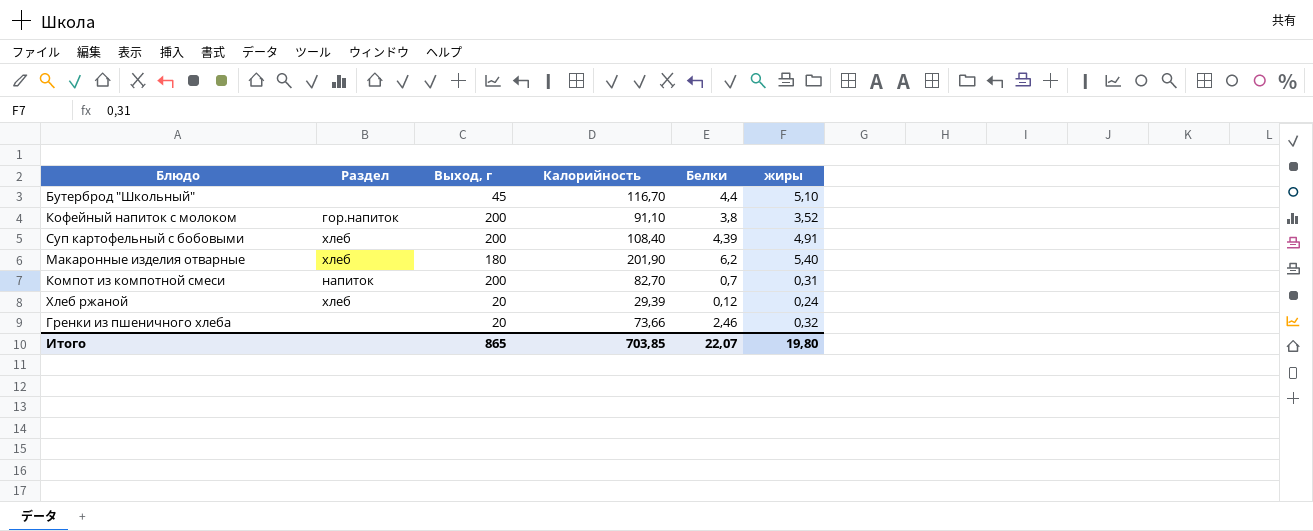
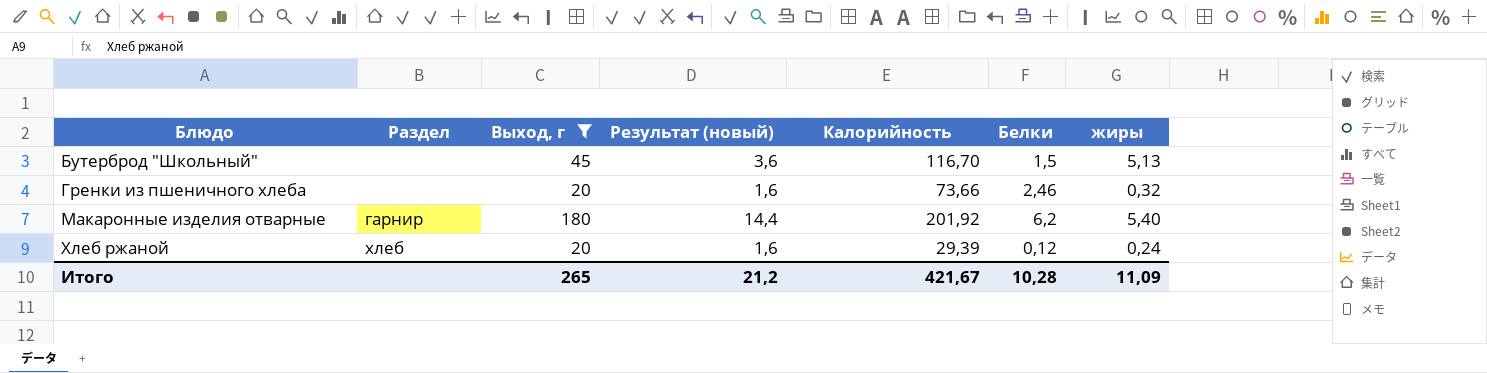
filter: none -> Выход, г != 200
row order: none -> Блюдо ascending
column Результат (новый) | formula: none -> [Выход, г] * 0,08
Бутерброд "Школьный" | Белки: 4,4 -> 1,5
Бутерброд "Школьный" | жиры: 5,10 -> 5,13
Макаронные изделия отварные | Раздел: хлеб -> гарнир
Макаронные изделия отварные | Калорийность: 201,90 -> 201,92
Итого | Выход, г: 865 -> 265
Итого | Калорийность: 703,85 -> 421,67
Итого | Белки: 22,07 -> 10,28
Итого | жиры: 19,80 -> 11,09

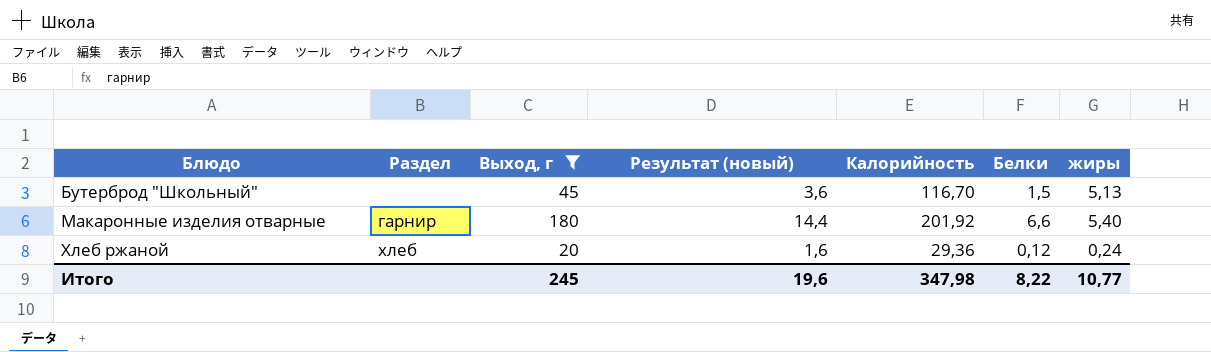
row Гренки из пшеничного хлеба: none | 20 | 1,6 | 73,66 | 2,46 | 0,32 -> none
Макаронные изделия отварные | Белки: 6,2 -> 6,6
Хлеб ржаной | Калорийность: 29,39 -> 29,36
Итого | Выход, г: 265 -> 245
Итого | Результат (новый): 21,2 -> 19,6
Итого | Калорийность: 421,67 -> 347,98
Итого | Белки: 10,28 -> 8,22
Итого | жиры: 11,09 -> 10,77

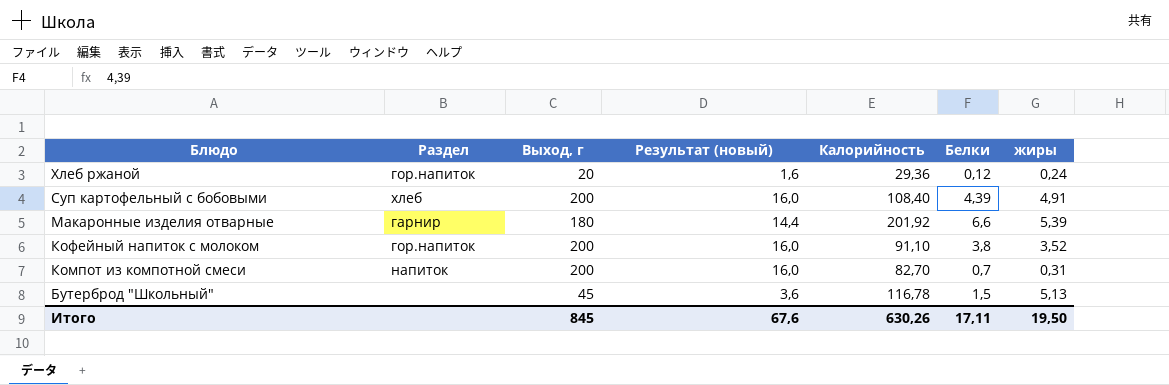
filter: Выход, г != 200 -> none
row order: Блюдо ascending -> Блюдо descending
Хлеб ржаной | Раздел: хлеб -> гор.напиток
Макаронные изделия отварные | жиры: 5,40 -> 5,39
Бутерброд "Школьный" | Калорийность: 116,70 -> 116,78
Итого | Выход, г: 245 -> 845
Итого | Результат (новый): 19,6 -> 67,6
Итого | Калорийность: 347,98 -> 630,26
Итого | Белки: 8,22 -> 17,11
Итого | жиры: 10,77 -> 19,50

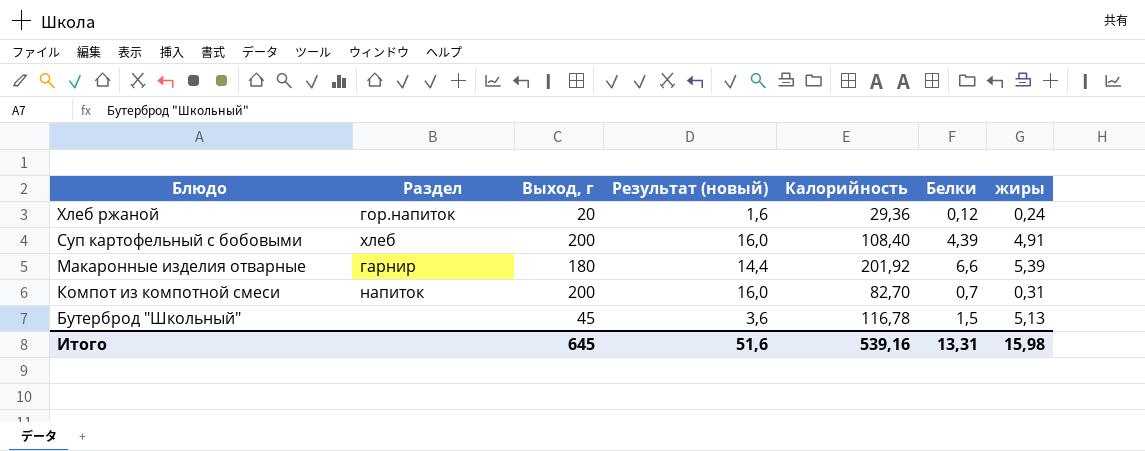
row Кофейный напиток с молоком: гор.напиток | 200 | 16,0 | 91,10 | 3,8 | 3,52 -> none
Итого | Выход, г: 845 -> 645
Итого | Результат (новый): 67,6 -> 51,6
Итого | Калорийность: 630,26 -> 539,16
Итого | Белки: 17,11 -> 13,31
Итого | жиры: 19,50 -> 15,98

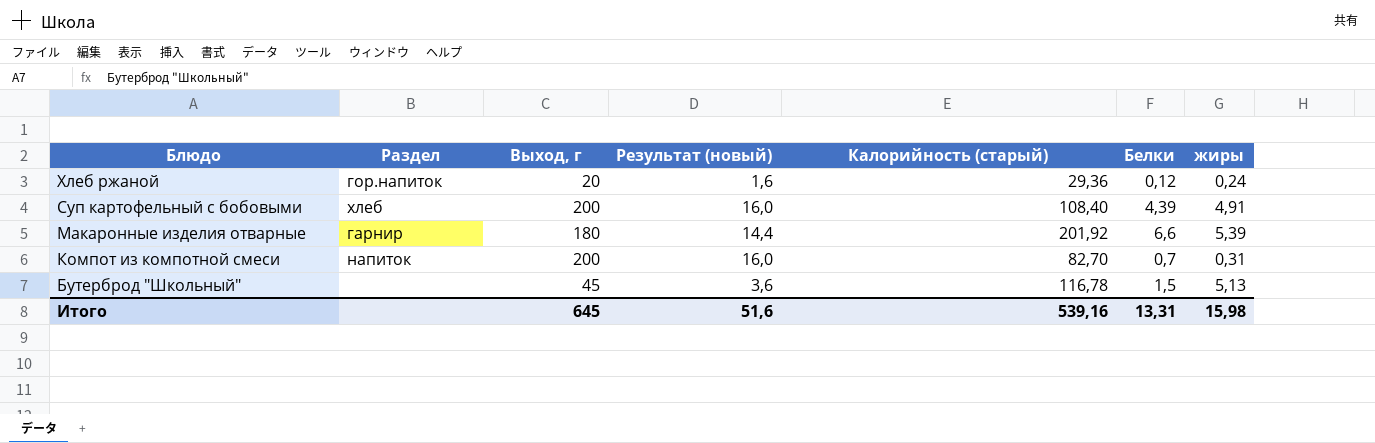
column name: Калорийность -> Калорийность (старый)

